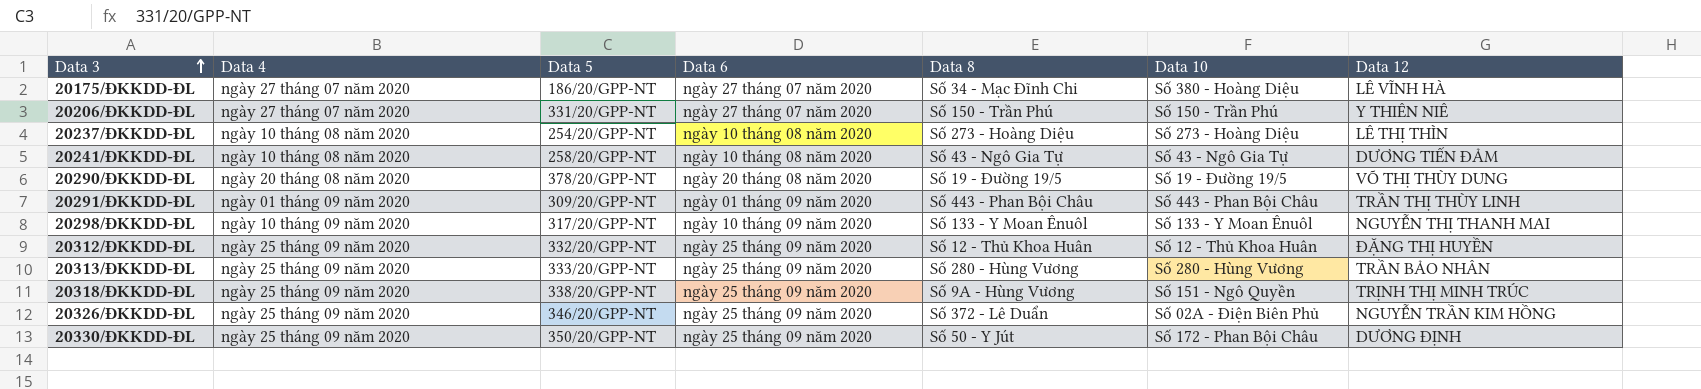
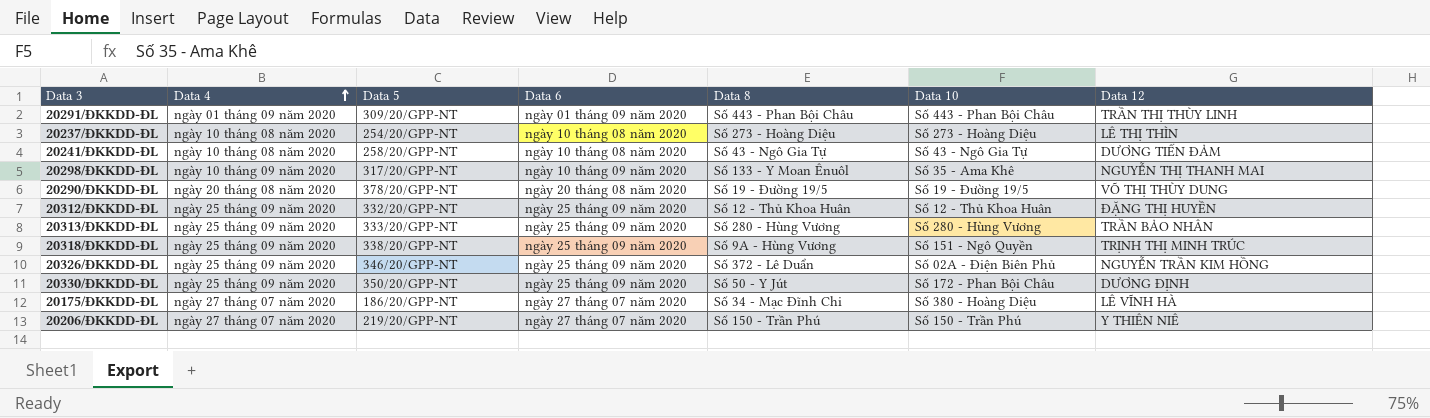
row order: Data 3 ascending -> Data 4 ascending
20298/ĐKKDD-ĐL | Data 10: Số 133 - Y Moan Ênuôl -> Số 35 - Ama Khê
20206/ĐKKDD-ĐL | Data 5: 331/20/GPP-NT -> 219/20/GPP-NT

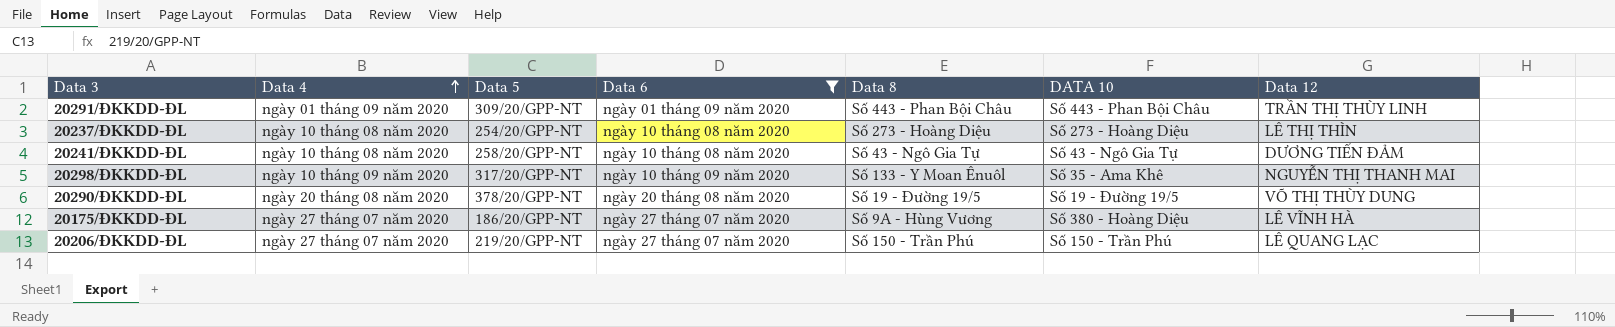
filter: none -> Data 6 != ngày 25 tháng 09 năm 2020
column name: Data 10 -> DATA 10
20175/ĐKKDD-ĐL | Data 8: Số 34 - Mạc Đĩnh Chi -> Số 9A - Hùng Vương
20206/ĐKKDD-ĐL | Data 12: Y THIÊN NIÊ -> LÊ QUANG LẠC

